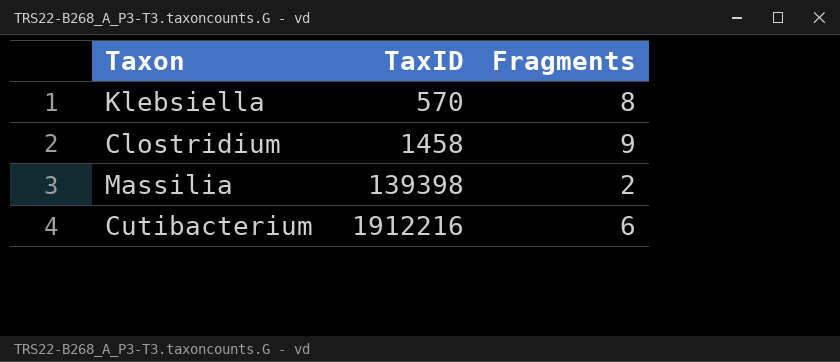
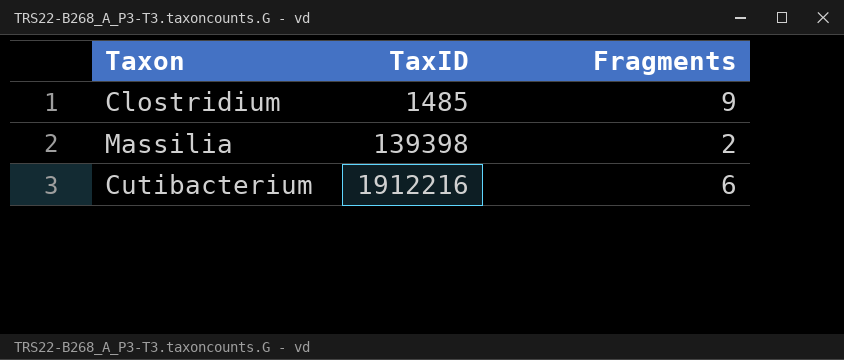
row Klebsiella: 570 | 8 -> none
Clostridium | TaxID: 1458 -> 1485

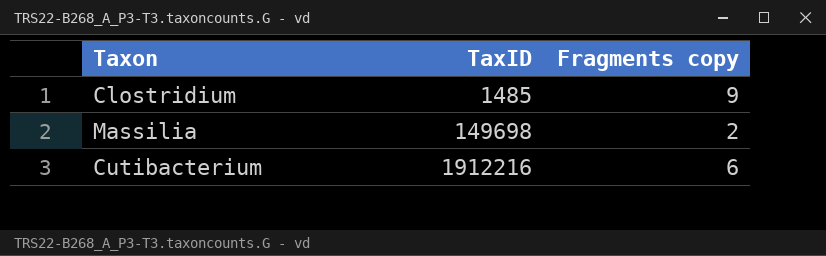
column name: Fragments -> Fragments copy
Massilia | TaxID: 139398 -> 149698

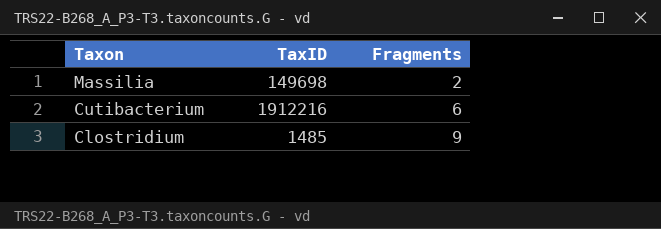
row order: TaxID ascending -> Taxon descending
column name: Fragments copy -> Fragments

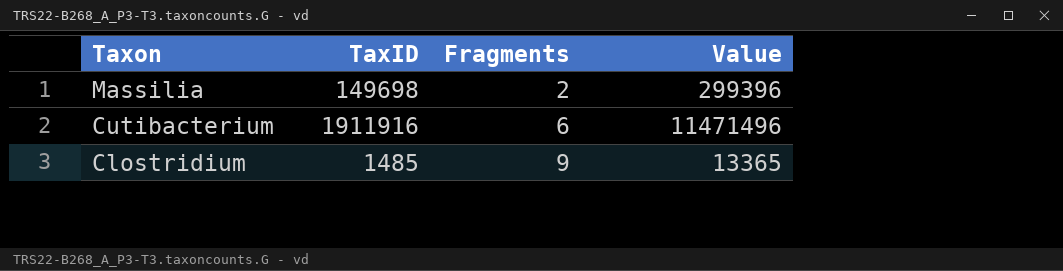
column Value | formula: none -> [TaxID] * [Fragments]
Cutibacterium | TaxID: 1912216 -> 1911916

